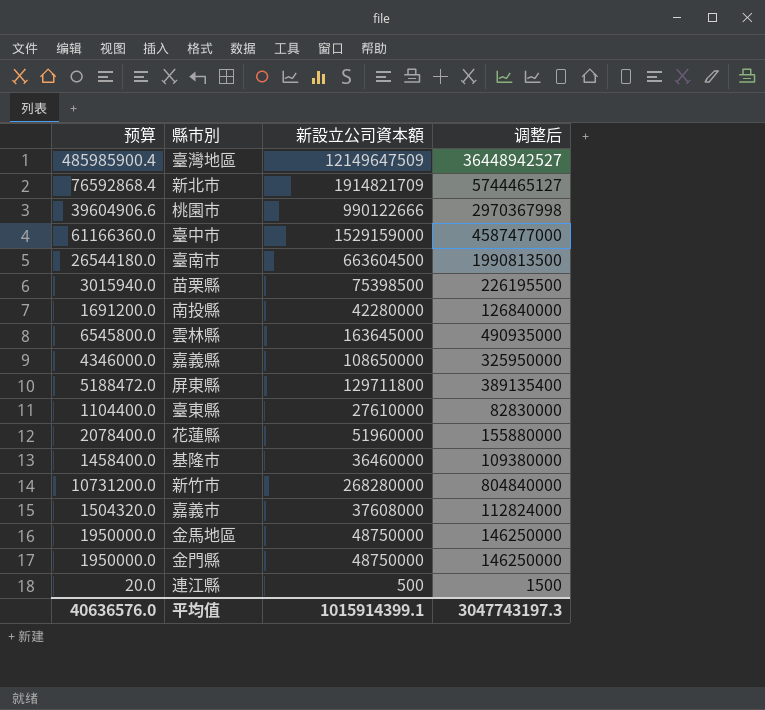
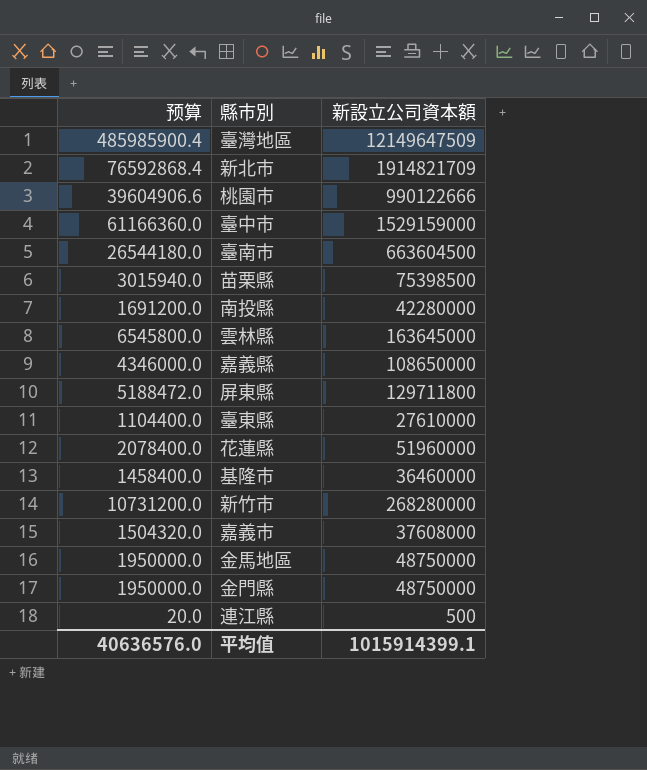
column 调整后 | formula: [新設立公司資本額] * 3 -> none

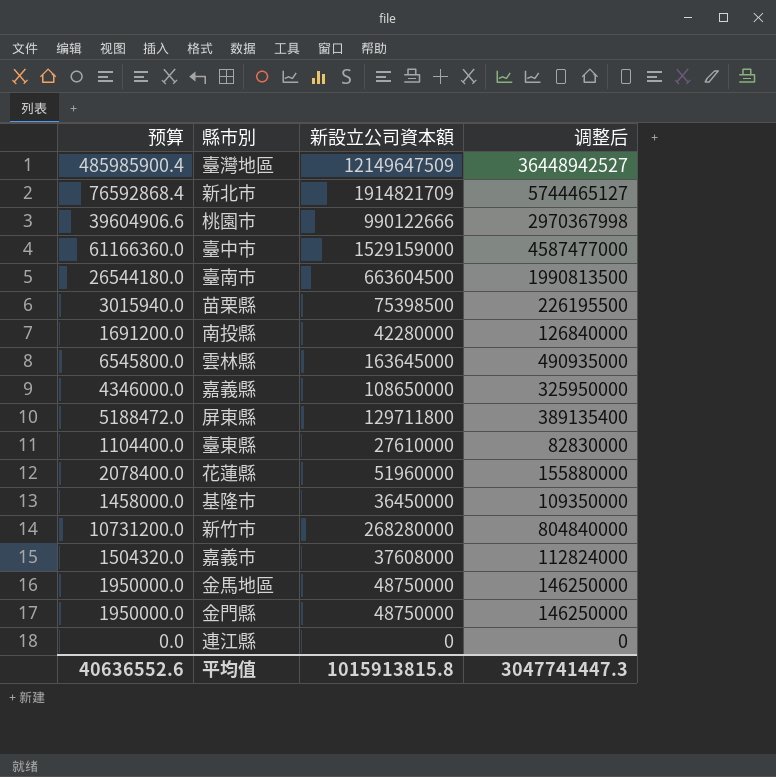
column 调整后 | formula: none -> [新設立公司資本額] * 3
基隆市 | 预算: 1458400.0 -> 1458000.0
基隆市 | 新設立公司資本額: 36460000 -> 36450000
連江縣 | 预算: 20.0 -> 0.0
連江縣 | 新設立公司資本額: 500 -> 0
平均值 | 预算: 40636576.0 -> 40636552.6
平均值 | 新設立公司資本額: 1015914399.1 -> 1015913815.8

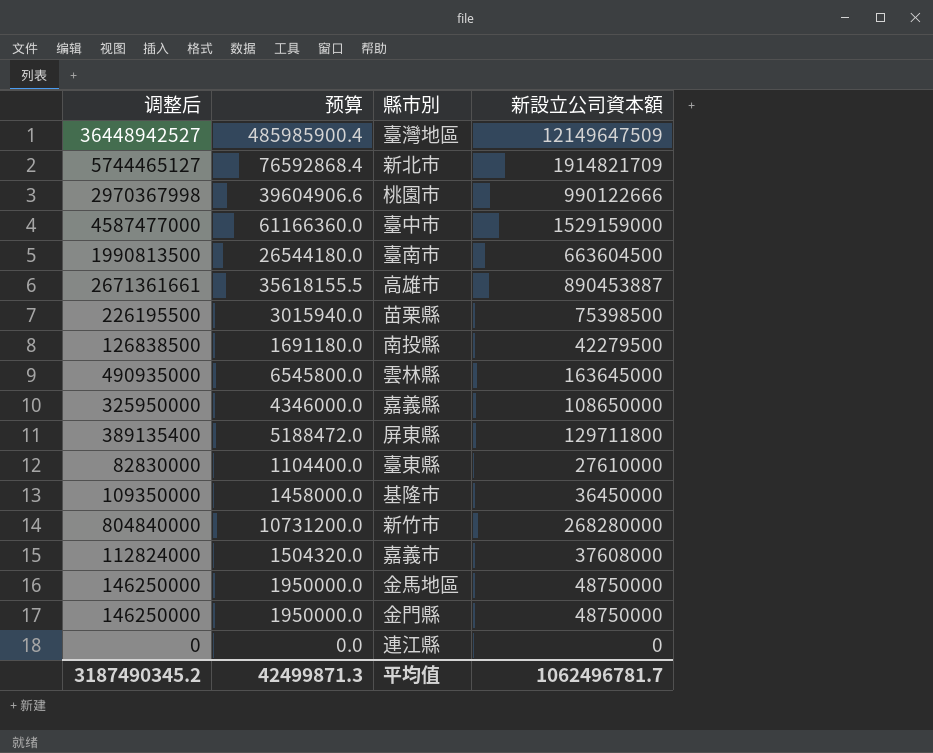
column 调整后 | position: 4 -> 1
row 花蓮縣: 2078400.0 | 51960000 | 155880000 -> none
row 高雄市: none -> 2671361661 | 35618155.5 | 890453887
南投縣 | 调整后: 126840000 -> 126838500
南投縣 | 预算: 1691200.0 -> 1691180.0
南投縣 | 新設立公司資本額: 42280000 -> 42279500
平均值 | 调整后: 3047741447.3 -> 3187490345.2
平均值 | 预算: 40636552.6 -> 42499871.3
平均值 | 新設立公司資本額: 1015913815.8 -> 1062496781.7

